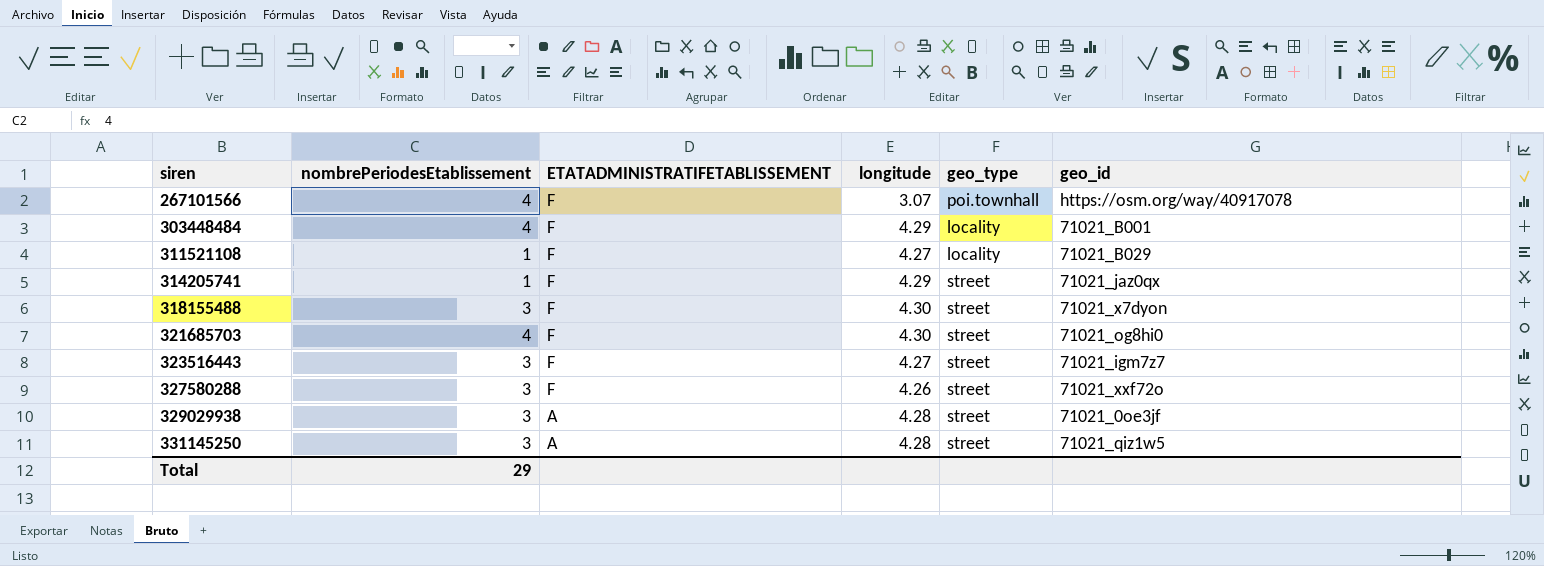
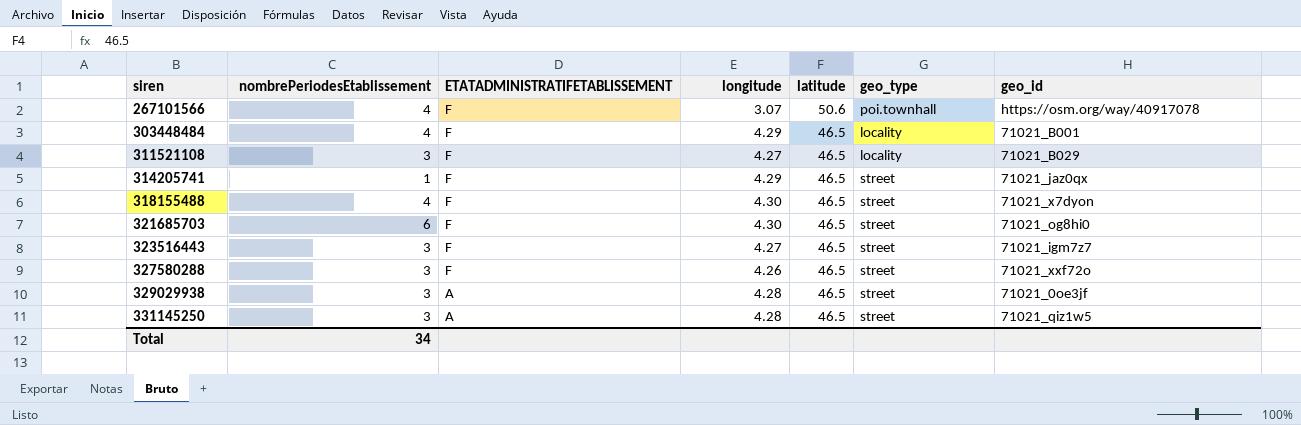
column latitude | position: none -> 5
311521108 | nombrePeriodesEtablissement: 1 -> 3
318155488 | nombrePeriodesEtablissement: 3 -> 4
321685703 | nombrePeriodesEtablissement: 4 -> 6
Total | nombrePeriodesEtablissement: 29 -> 34

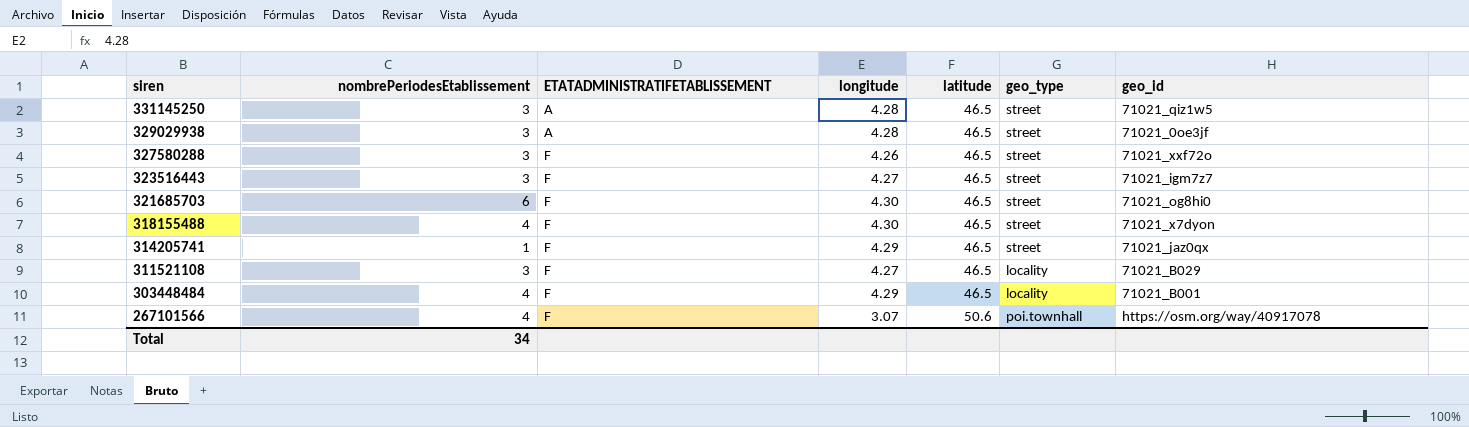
row order: siren ascending -> siren descending

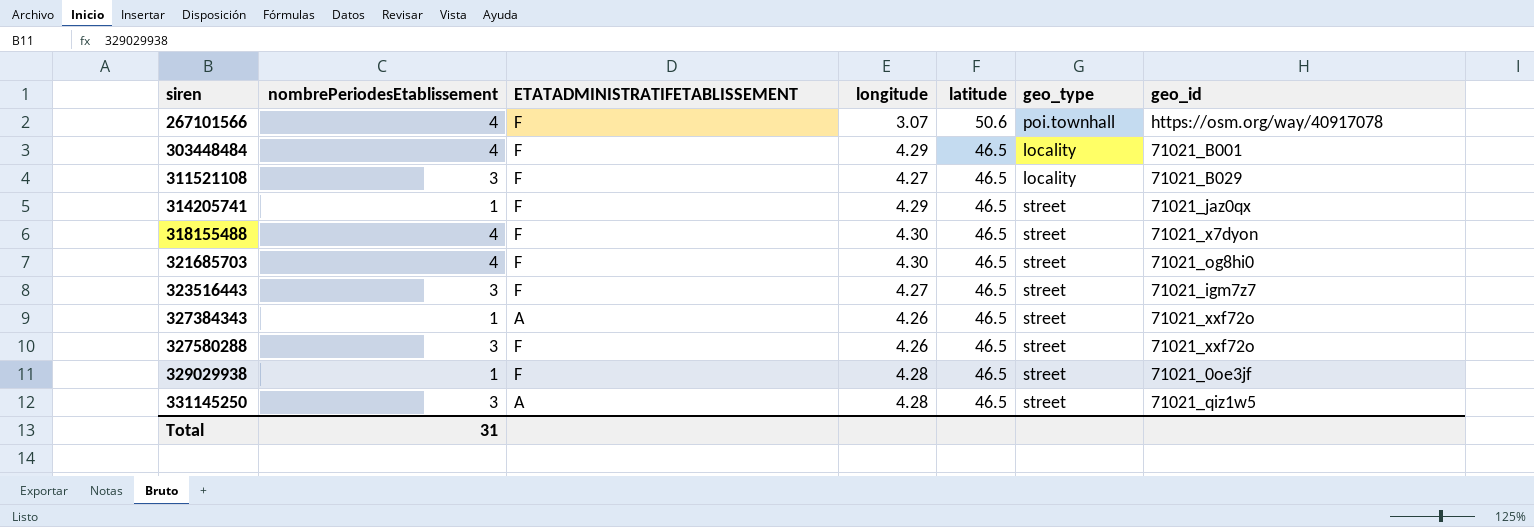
row order: siren descending -> siren ascending
321685703 | nombrePeriodesEtablissement: 6 -> 4
row 327384343: none -> 1 | A | 4.26 | 46.5 | street | 71021_xxf72o
329029938 | nombrePeriodesEtablissement: 3 -> 1
329029938 | ETATADMINISTRATIFETABLISSEMENT: A -> F
Total | nombrePeriodesEtablissement: 34 -> 31

